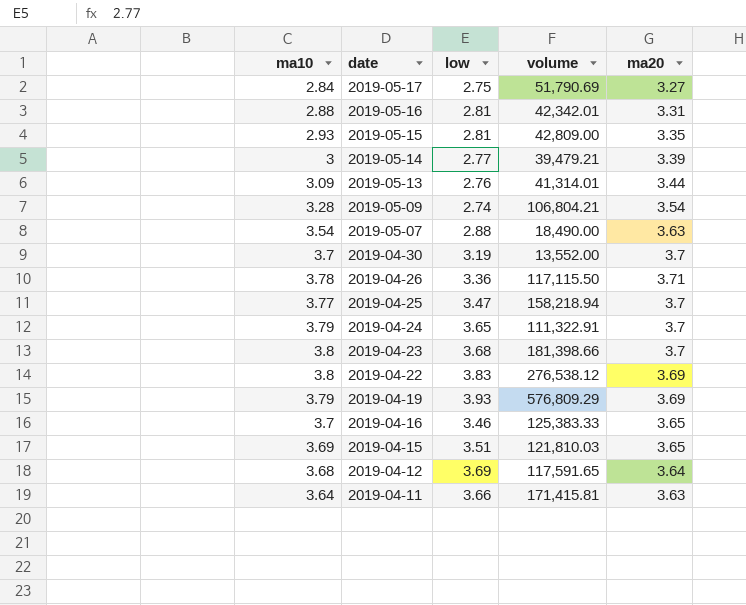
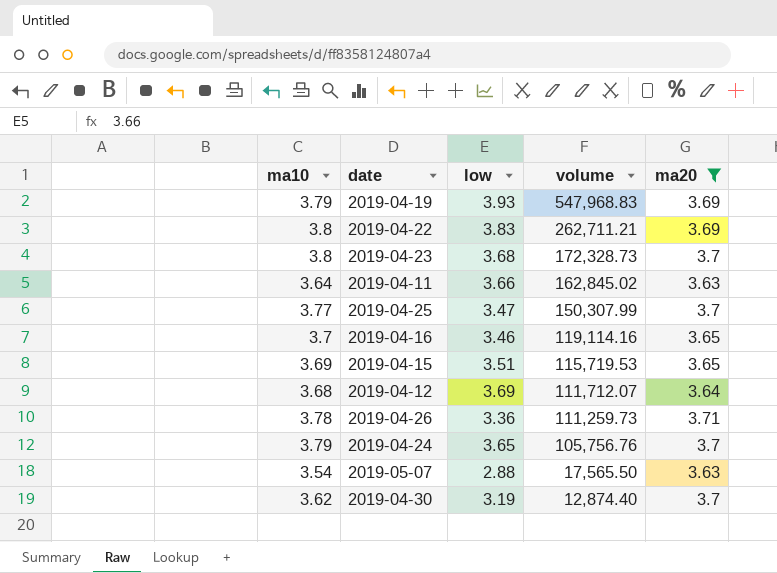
filter: none -> ma20 >= 3.63
row order: date descending -> volume descending
2019-04-19 | volume: 576,809.29 -> 547,968.83
2019-04-22 | volume: 276,538.12 -> 262,711.21
2019-04-23 | volume: 181,398.66 -> 172,328.73
2019-04-11 | volume: 171,415.81 -> 162,845.02
2019-04-25 | volume: 158,218.94 -> 150,307.99
2019-04-16 | volume: 125,383.33 -> 119,114.16
2019-04-15 | volume: 121,810.03 -> 115,719.53
2019-04-12 | volume: 117,591.65 -> 111,712.07
2019-04-26 | volume: 117,115.50 -> 111,259.73
2019-04-24 | volume: 111,322.91 -> 105,756.76
2019-05-07 | volume: 18,490.00 -> 17,565.50
2019-04-30 | ma10: 3.7 -> 3.62
2019-04-30 | volume: 13,552.00 -> 12,874.40

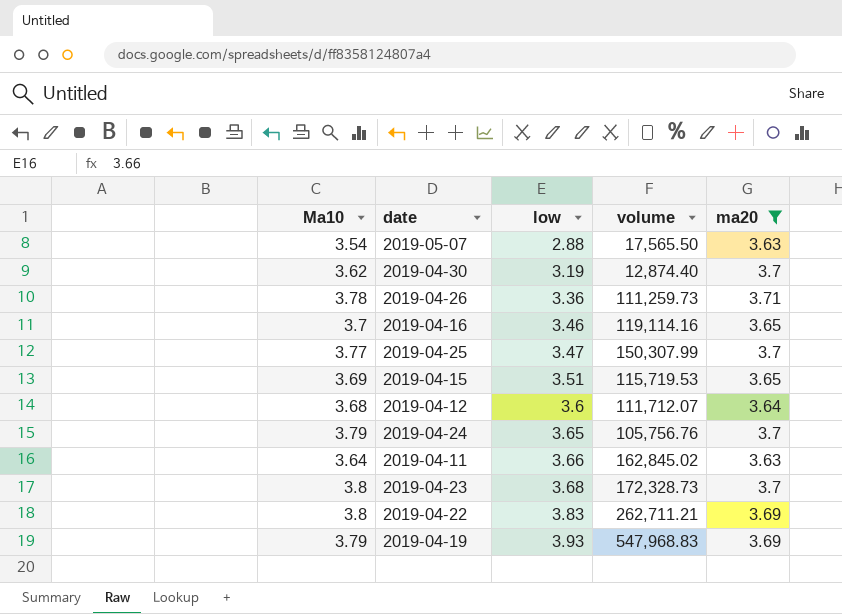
row order: volume descending -> low ascending
column name: ma10 -> Ma10
2019-04-12 | low: 3.69 -> 3.6

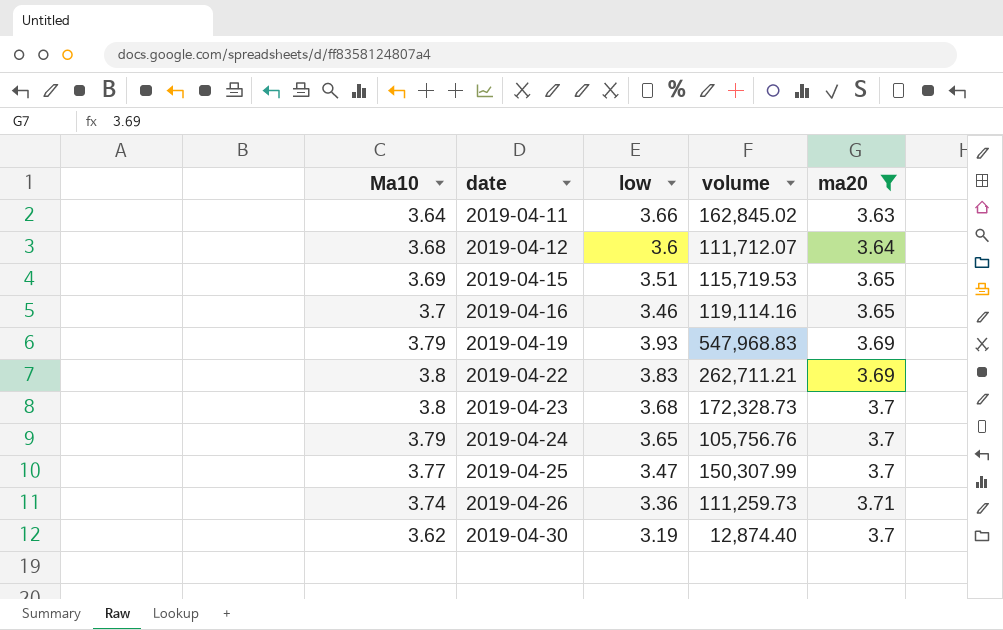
row order: low ascending -> date ascending
row 2019-05-07: 3.54 | 2.88 | 17,565.50 | 3.63 -> none
2019-04-26 | Ma10: 3.78 -> 3.74

